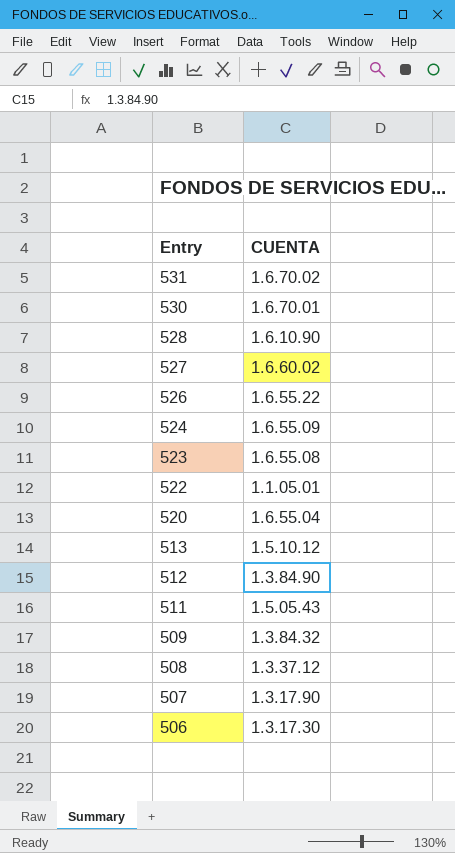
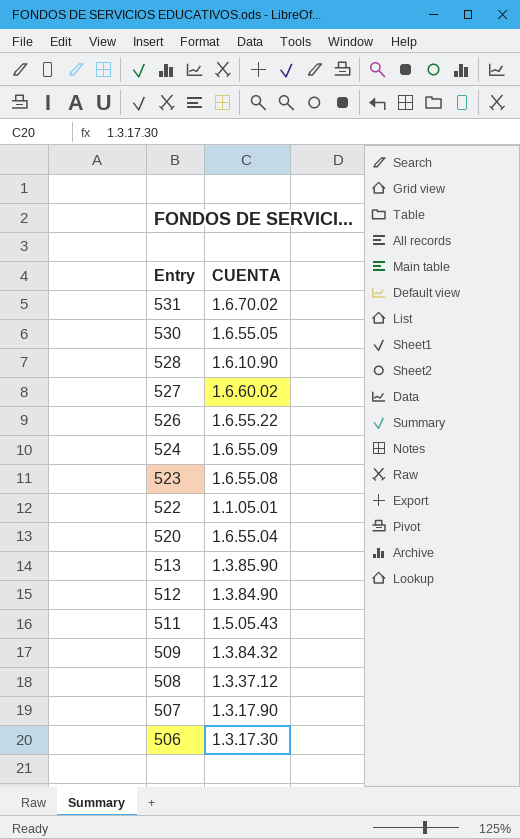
530 | CUENTA: 1.6.70.01 -> 1.6.55.05
513 | CUENTA: 1.5.10.12 -> 1.3.85.90

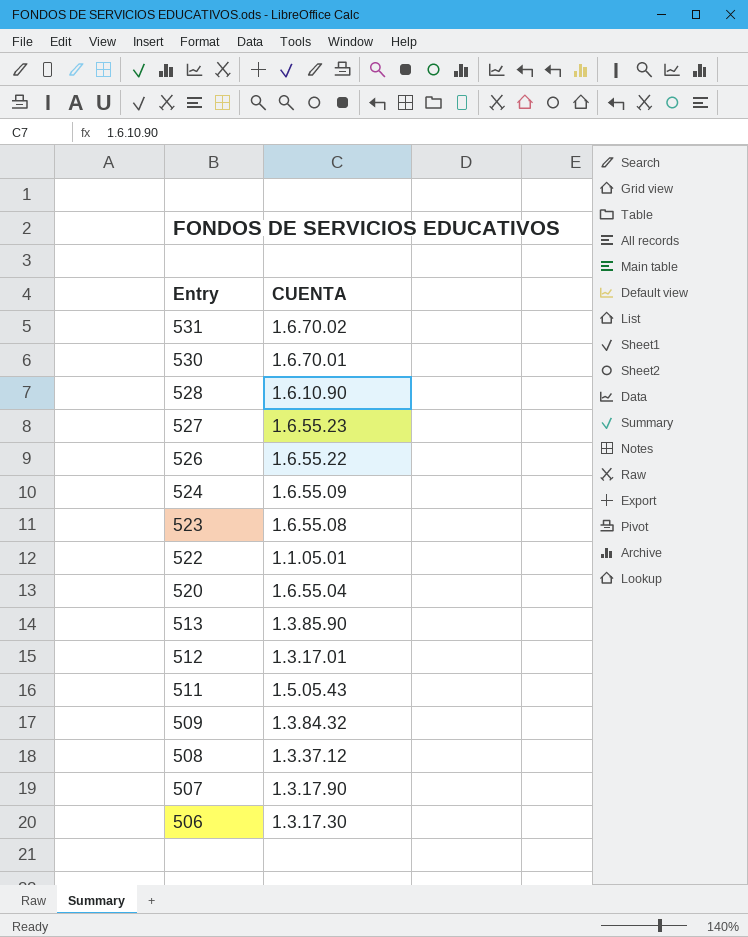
530 | CUENTA: 1.6.55.05 -> 1.6.70.01
527 | CUENTA: 1.6.60.02 -> 1.6.55.23
512 | CUENTA: 1.3.84.90 -> 1.3.17.01

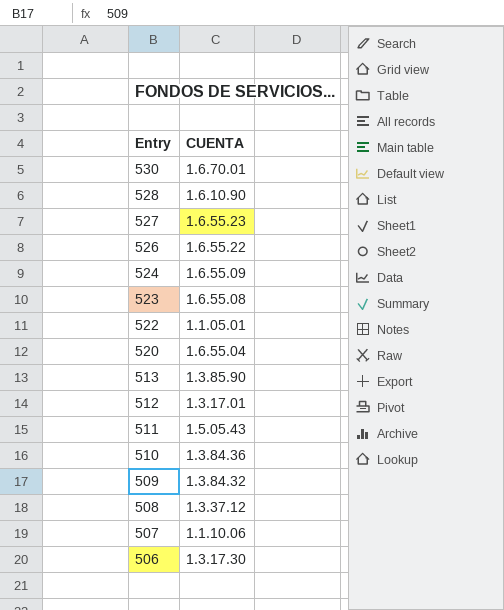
row 531: 1.6.70.02 -> none
row 510: none -> 1.3.84.36
507 | CUENTA: 1.3.17.90 -> 1.1.10.06

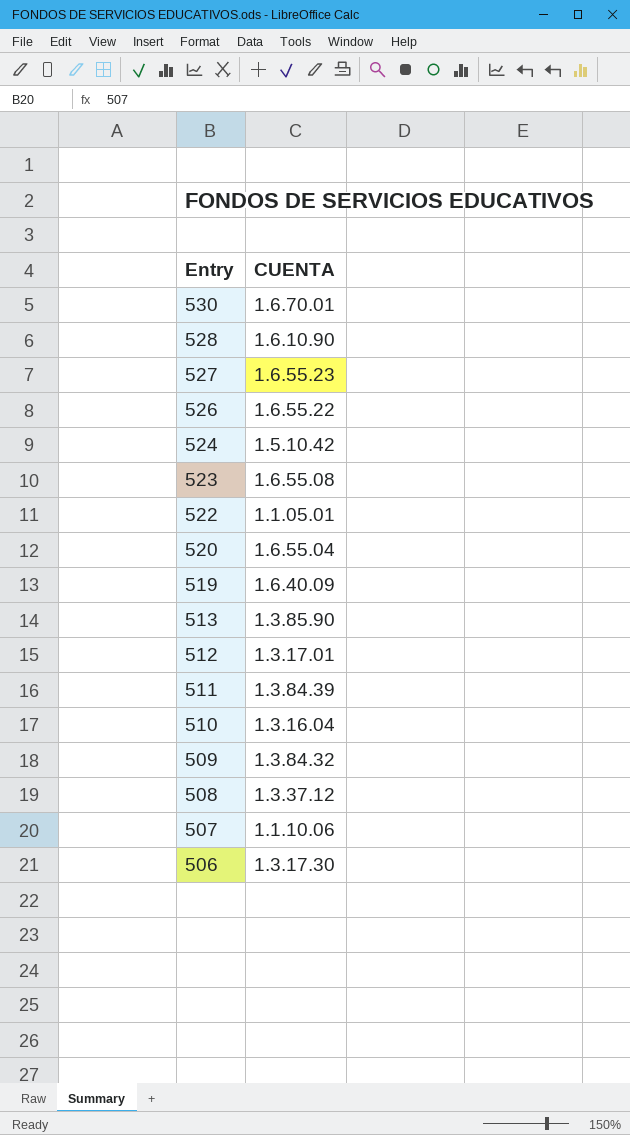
524 | CUENTA: 1.6.55.09 -> 1.5.10.42
row 519: none -> 1.6.40.09
511 | CUENTA: 1.5.05.43 -> 1.3.84.39
510 | CUENTA: 1.3.84.36 -> 1.3.16.04

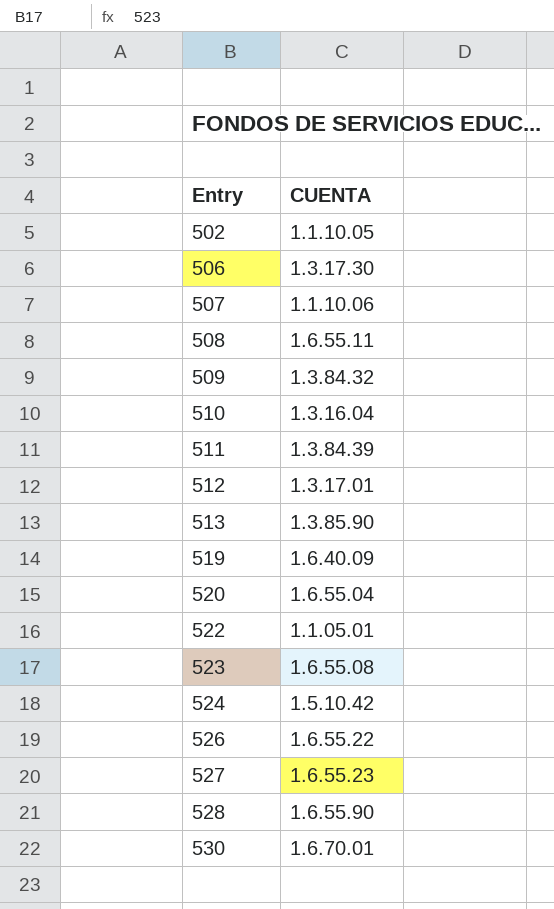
row order: Entry descending -> Entry ascending
row 502: none -> 1.1.10.05
508 | CUENTA: 1.3.37.12 -> 1.6.55.11
528 | CUENTA: 1.6.10.90 -> 1.6.55.90

